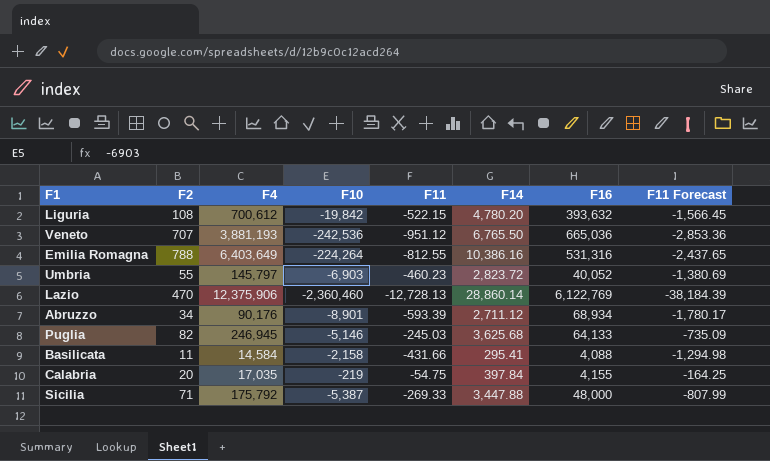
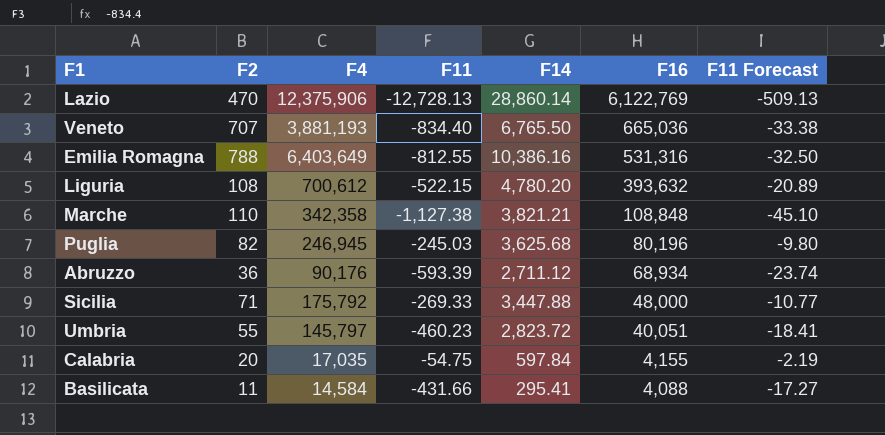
row order: none -> F16 descending
column F10 | position: 4 -> none
column F11 Forecast | formula: [F11] * 3 -> [F11] * 0.04
Veneto | F11: -951.12 -> -834.40
row Marche: none -> 110 | 342,358 | -1,127.38 | 3,821.21 | 108,848 | -45.10
Puglia | F16: 64,133 -> 80,196
Abruzzo | F2: 34 -> 36
Umbria | F16: 40,052 -> 40,051
Calabria | F14: 397.84 -> 597.84

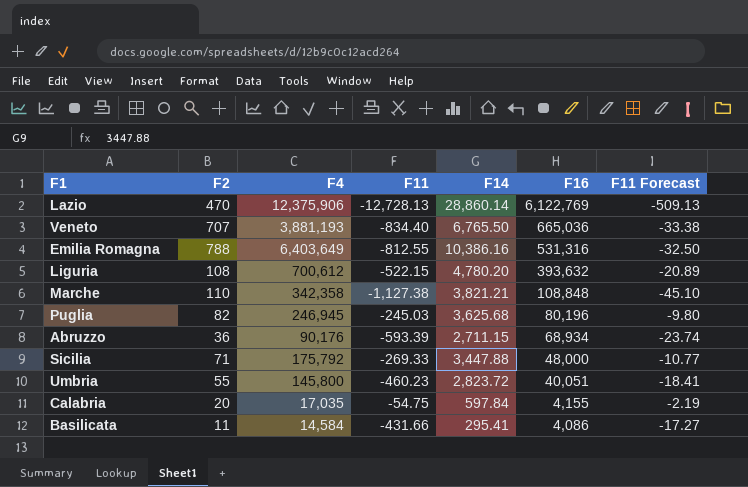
Abruzzo | F14: 2,711.12 -> 2,711.15
Umbria | F4: 145,797 -> 145,800
Basilicata | F16: 4,088 -> 4,086

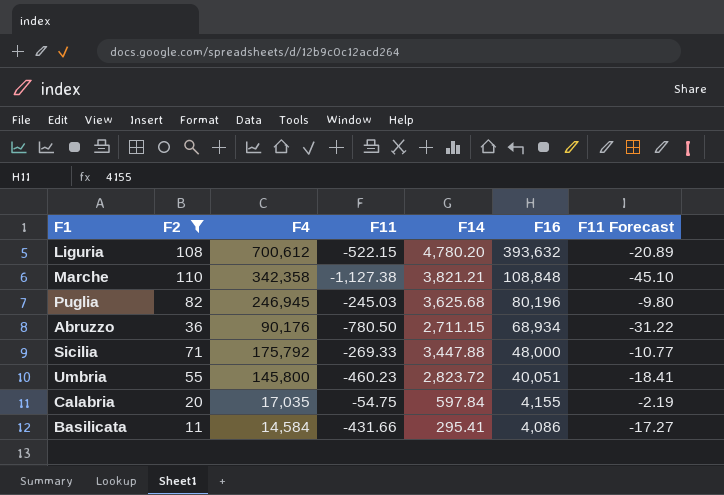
filter: none -> F2 <= 110
Abruzzo | F11: -593.39 -> -780.50
Abruzzo | F11 Forecast: -23.74 -> -31.22

